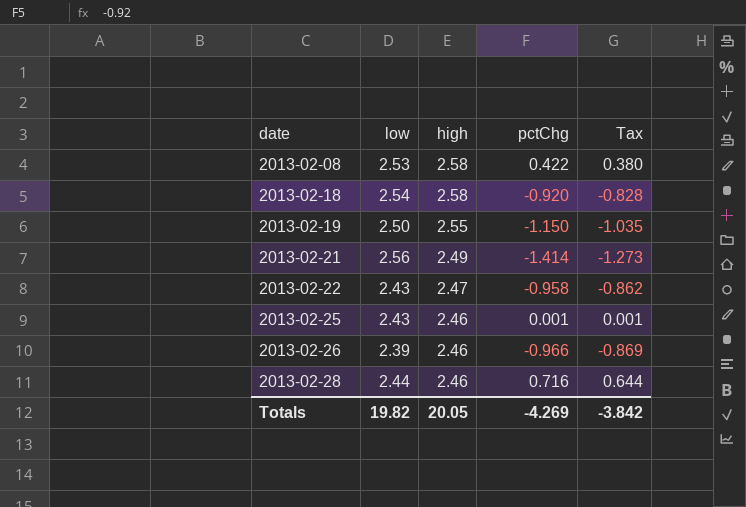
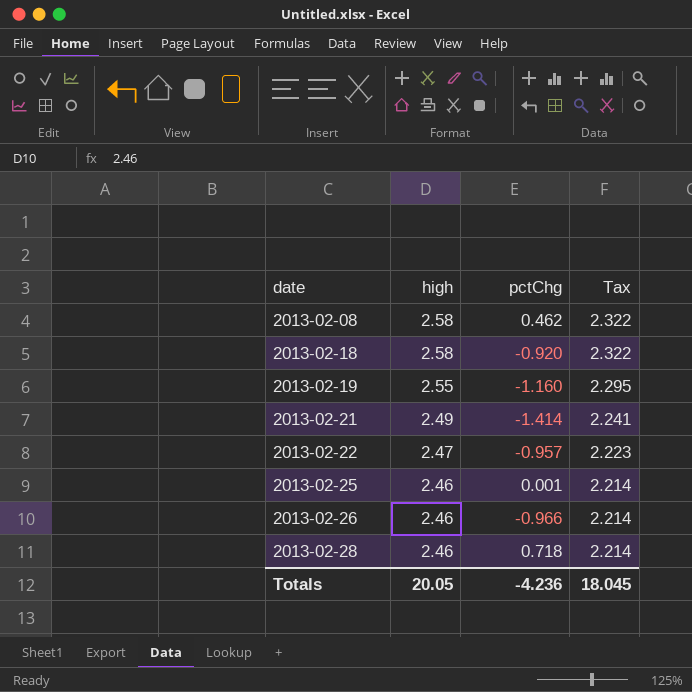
column low | position: 2 -> none
column Tax | formula: [pctChg] * 0.9 -> [high] * 0.9
2013-02-08 | pctChg: 0.422 -> 0.462
2013-02-19 | pctChg: -1.150 -> -1.160
2013-02-22 | pctChg: -0.958 -> -0.957
2013-02-28 | pctChg: 0.716 -> 0.718
Totals | pctChg: -4.269 -> -4.236
Totals | Tax: -3.842 -> 18.045

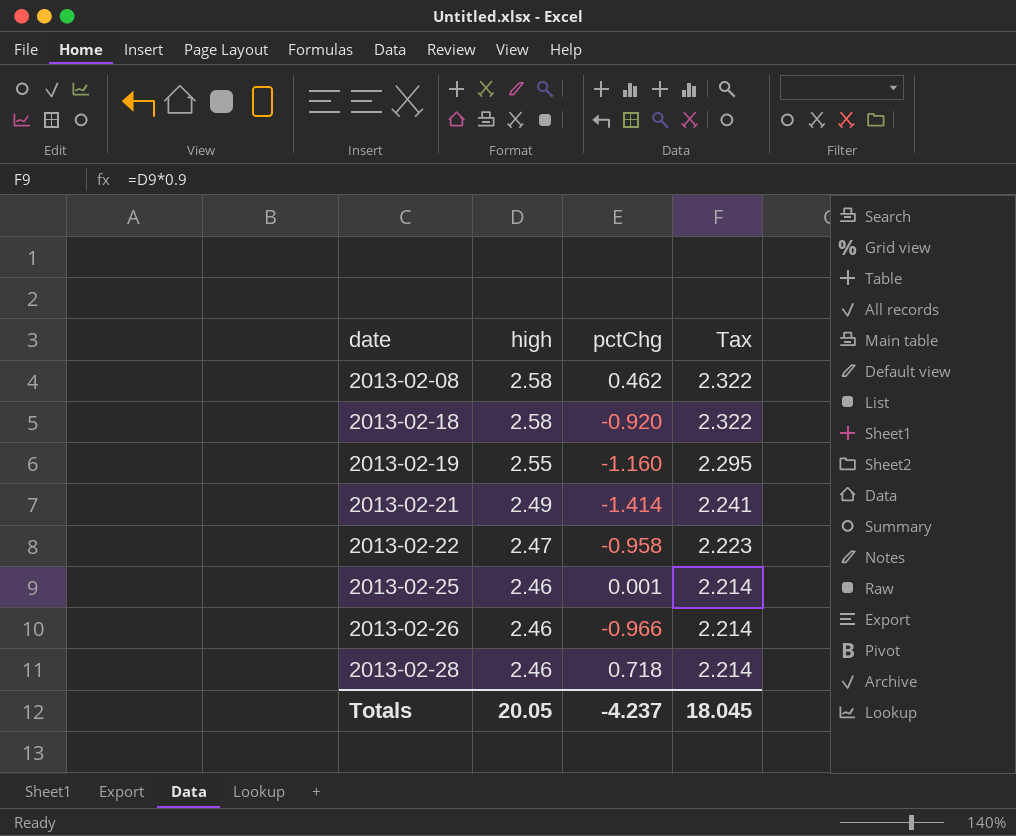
2013-02-22 | pctChg: -0.957 -> -0.958
Totals | pctChg: -4.236 -> -4.237

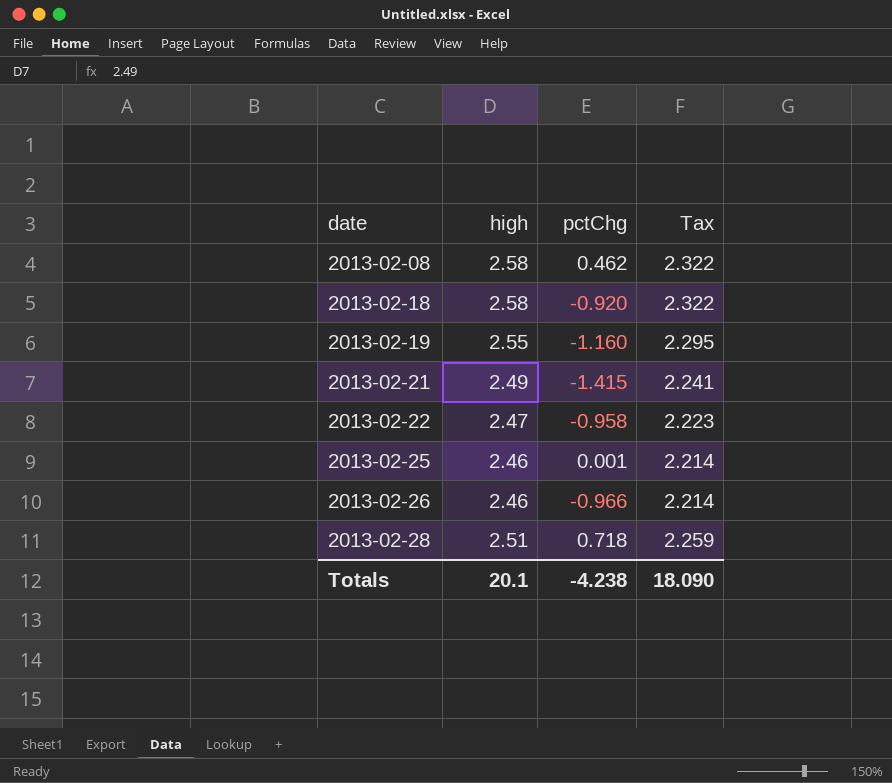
2013-02-21 | pctChg: -1.414 -> -1.415
2013-02-28 | high: 2.46 -> 2.51
2013-02-28 | Tax: 2.214 -> 2.259
Totals | high: 20.05 -> 20.1
Totals | pctChg: -4.237 -> -4.238
Totals | Tax: 18.045 -> 18.090

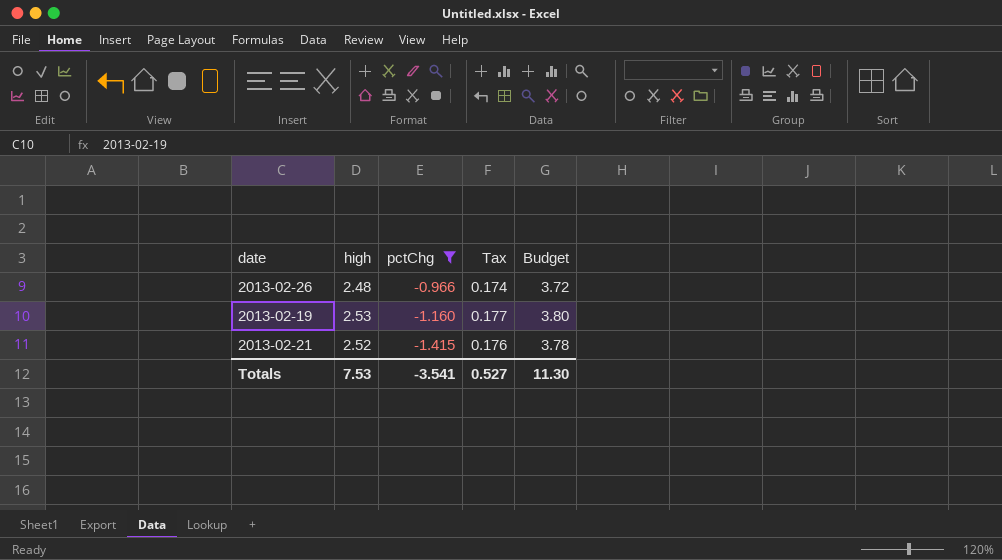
filter: none -> pctChg <= -0.966
row order: date ascending -> pctChg descending
column Tax | formula: [high] * 0.9 -> [high] * 0.07
column Budget | formula: none -> [high] * 1.5
2013-02-26 | high: 2.46 -> 2.48
2013-02-19 | high: 2.55 -> 2.53
2013-02-21 | high: 2.49 -> 2.52
Totals | high: 20.1 -> 7.53
Totals | pctChg: -4.238 -> -3.541
Totals | Tax: 18.090 -> 0.527

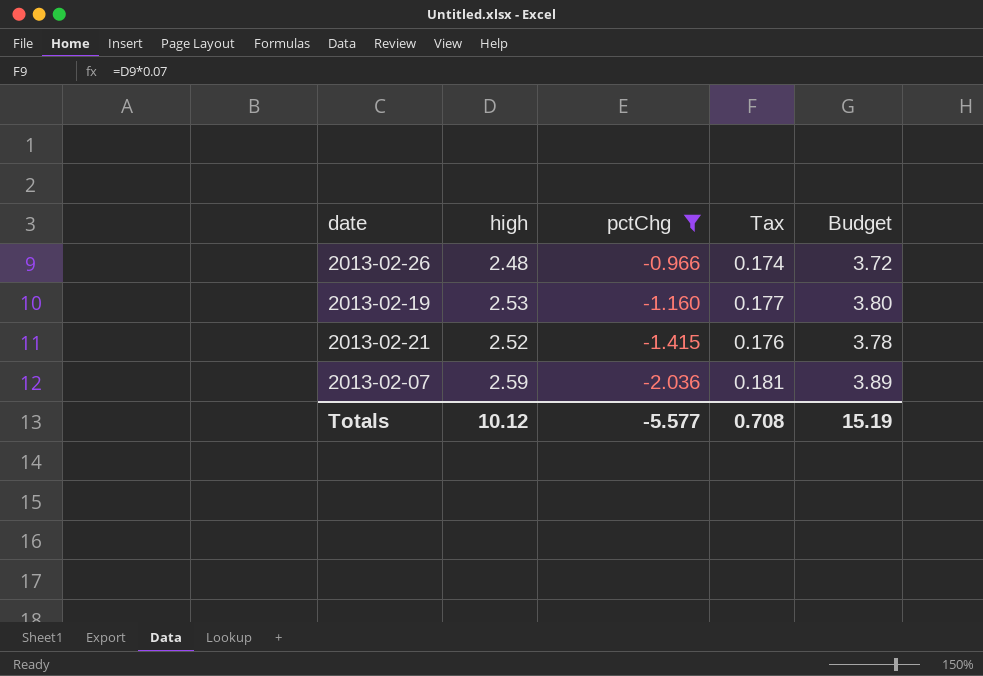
row 2013-02-07: none -> 2.59 | -2.036 | 0.181 | 3.89
Totals | high: 7.53 -> 10.12
Totals | pctChg: -3.541 -> -5.577
Totals | Tax: 0.527 -> 0.708
Totals | Budget: 11.30 -> 15.19

